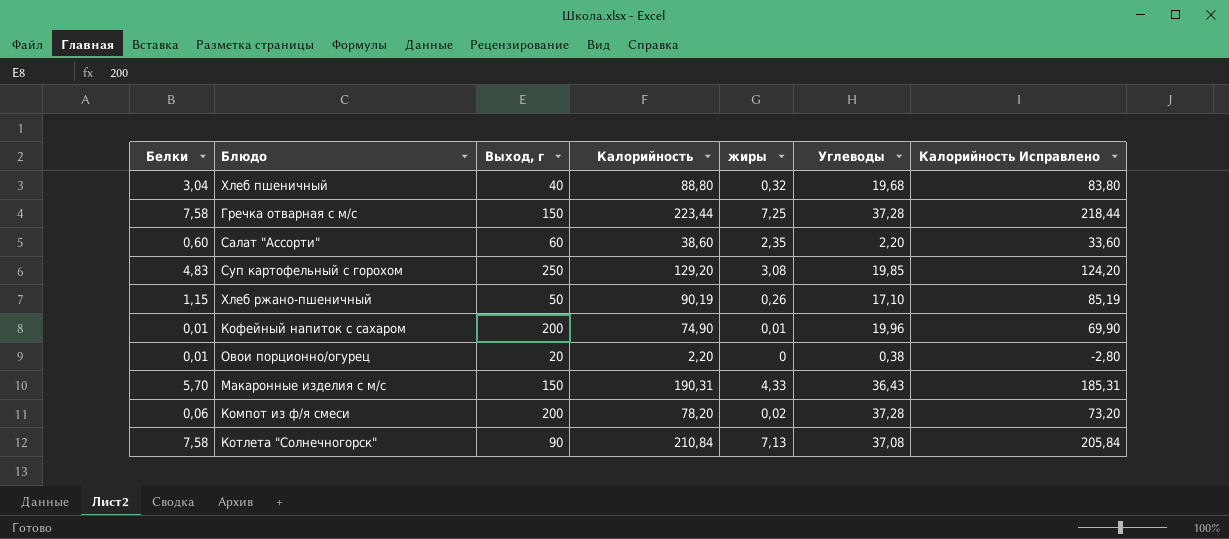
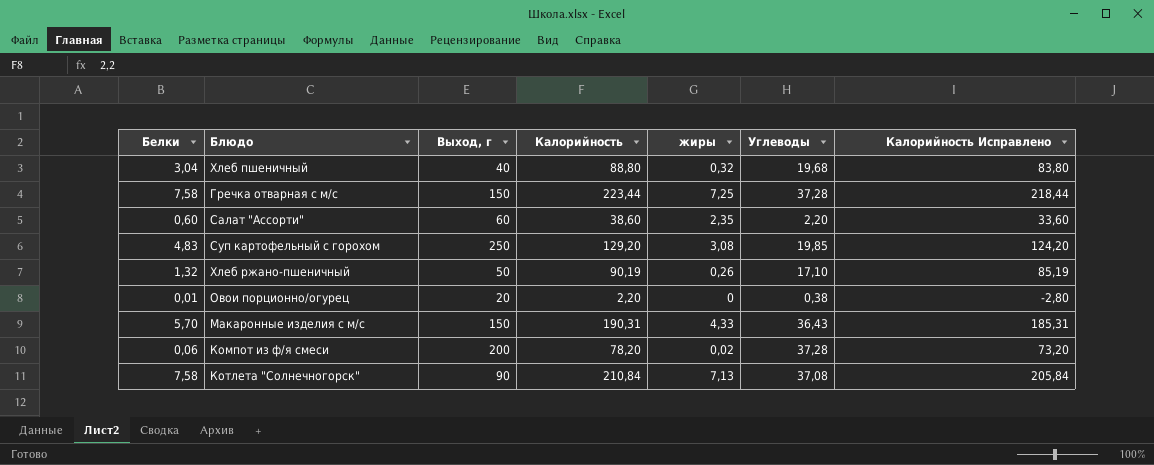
row Кофейный напиток с сахаром: 0,01 | 200 | 74,90 | 0,01 | 19,96 | 69,90 -> none
Хлеб ржано-пшеничный | Белки: 1,15 -> 1,32

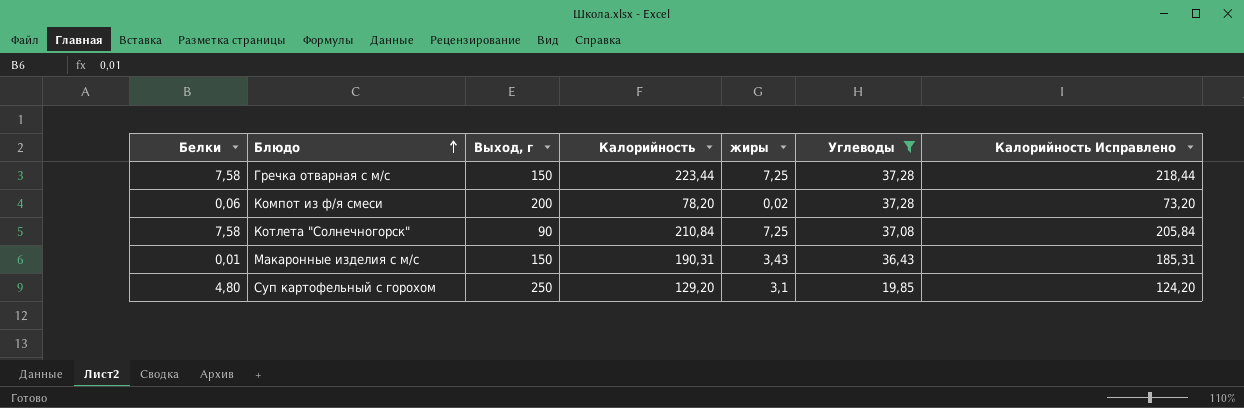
filter: none -> Углеводы >= 19,85
row order: none -> Блюдо ascending
Котлета "Солнечногорск" | жиры: 7,13 -> 7,25
Макаронные изделия с м/с | Белки: 5,70 -> 0,01
Макаронные изделия с м/с | жиры: 4,33 -> 3,43
Суп картофельный с горохом | Белки: 4,83 -> 4,80
Суп картофельный с горохом | жиры: 3,08 -> 3,1

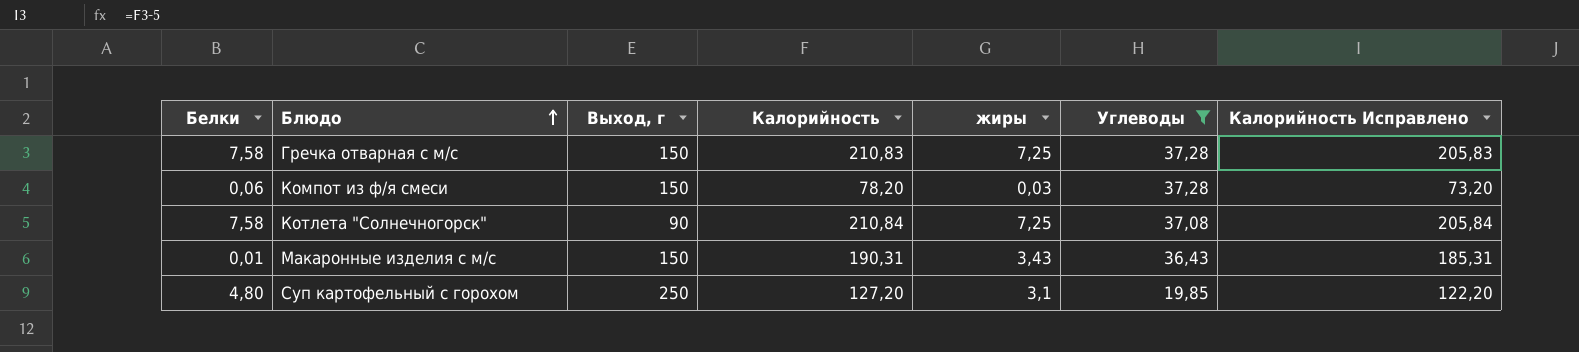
Гречка отварная с м/с | Калорийность: 223,44 -> 210,83
Гречка отварная с м/с | Калорийность Исправлено: 218,44 -> 205,83
Компот из ф/я смеси | Выход, г: 200 -> 150
Компот из ф/я смеси | жиры: 0,02 -> 0,03
Суп картофельный с горохом | Калорийность: 129,20 -> 127,20
Суп картофельный с горохом | Калорийность Исправлено: 124,20 -> 122,20

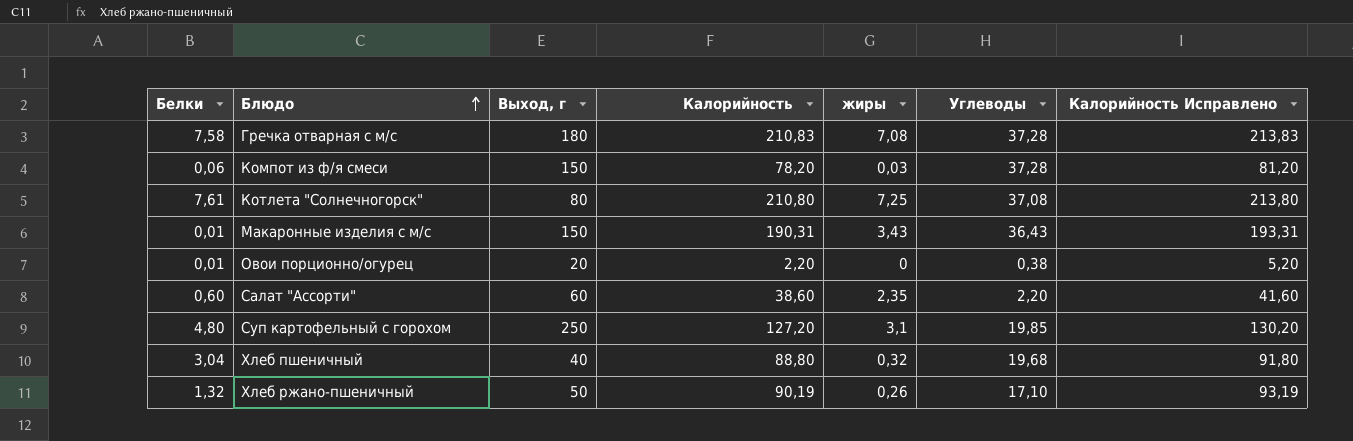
filter: Углеводы >= 19,85 -> none
column Калорийность Исправлено | formula: [Калорийность] - 5 -> [Калорийность] + 3
Гречка отварная с м/с | Выход, г: 150 -> 180
Гречка отварная с м/с | жиры: 7,25 -> 7,08
Котлета "Солнечногорск" | Белки: 7,58 -> 7,61
Котлета "Солнечногорск" | Выход, г: 90 -> 80
Котлета "Солнечногорск" | Калорийность: 210,84 -> 210,80

